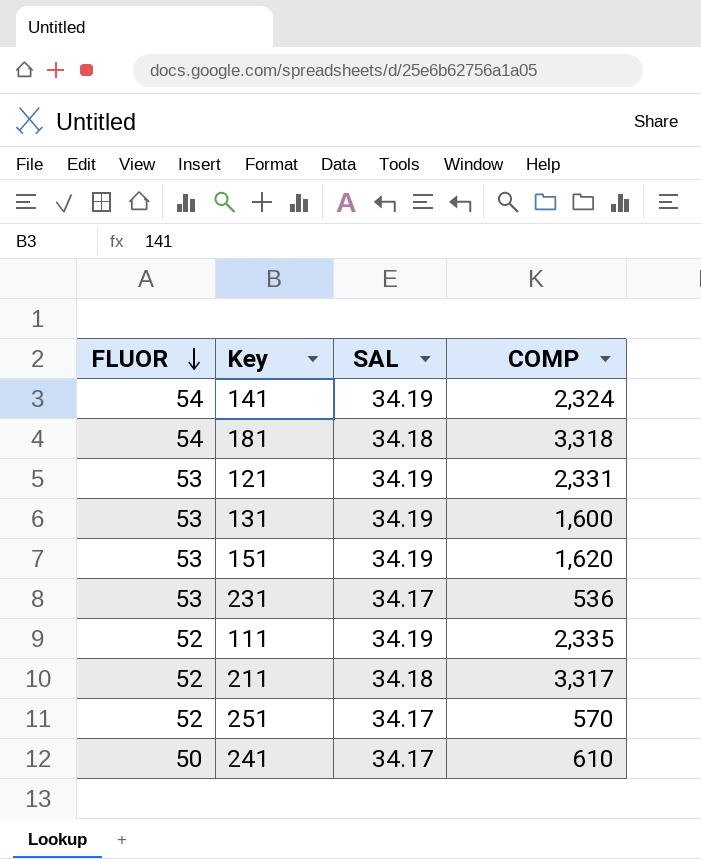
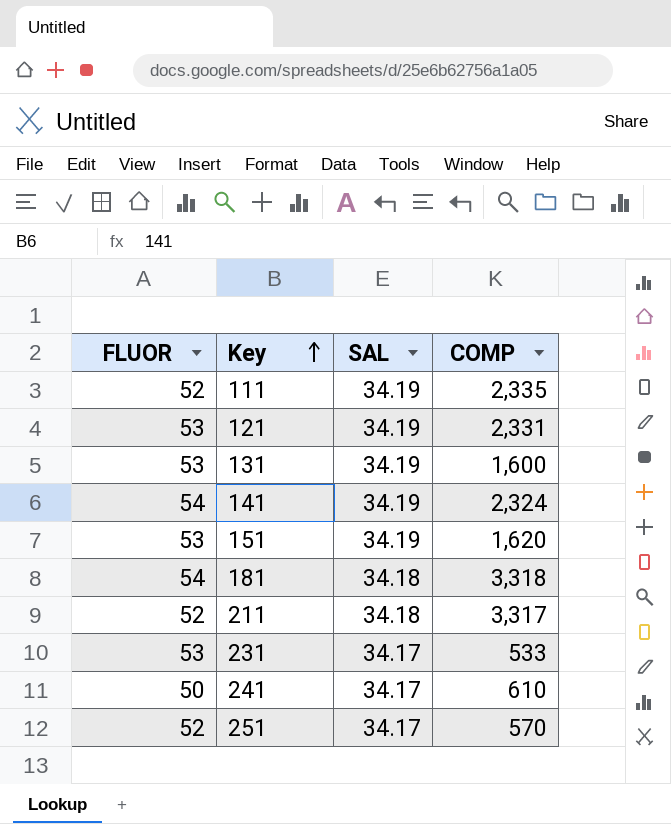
row order: FLUOR descending -> Key ascending
231 | COMP: 536 -> 533

